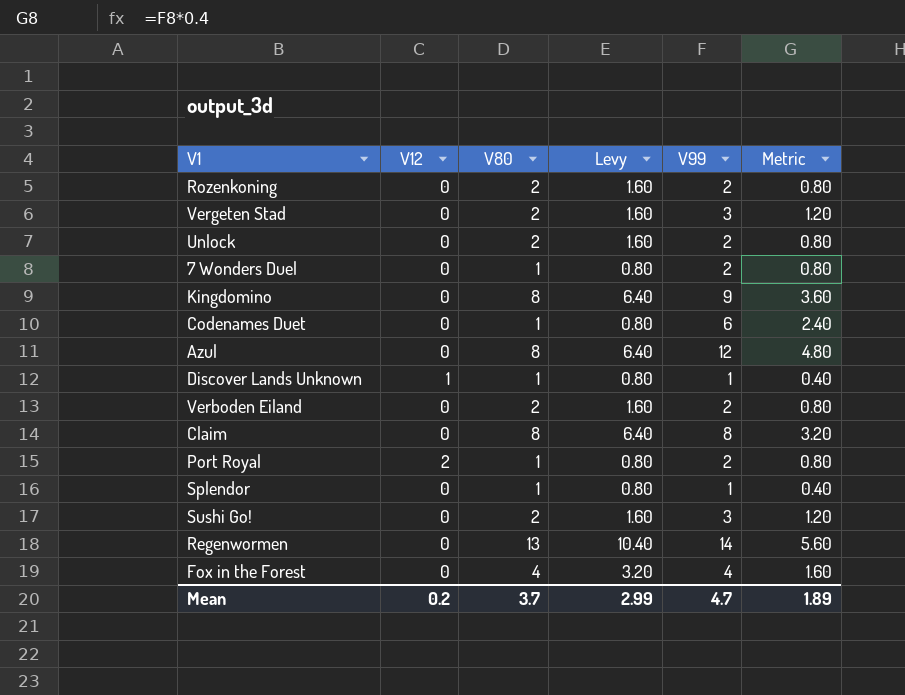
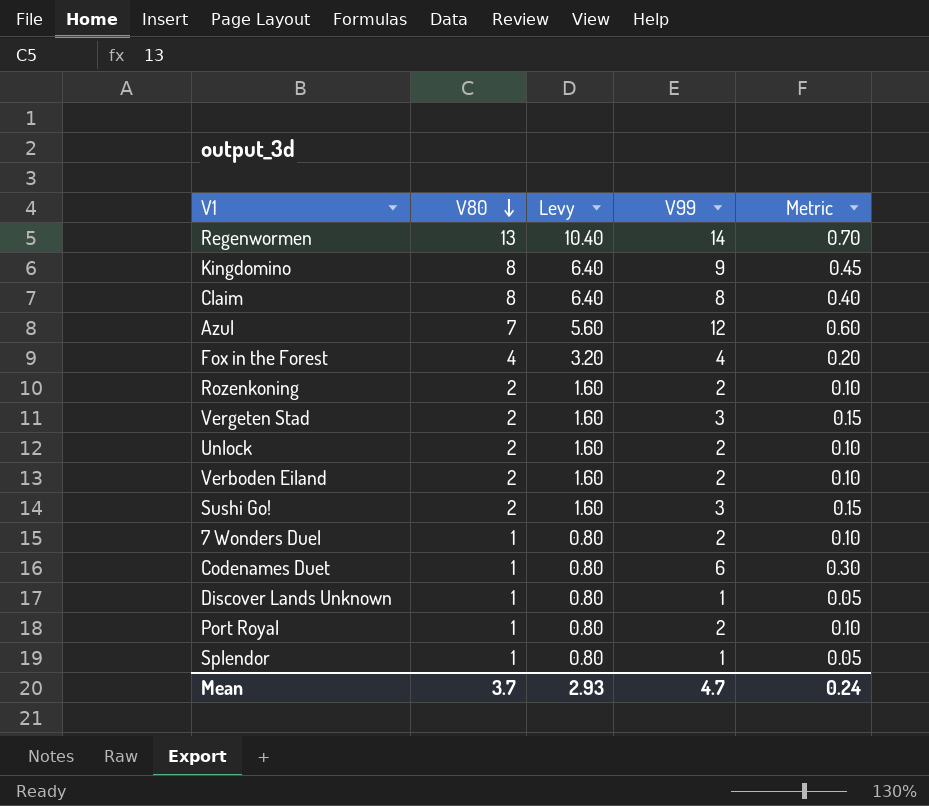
row order: none -> V80 descending
column V12 | position: 2 -> none
column Metric | formula: [V99] * 0.4 -> [V99] * 0.05
Azul | V80: 8 -> 7
Azul | Levy: 6.40 -> 5.60
Mean | Levy: 2.99 -> 2.93
Mean | Metric: 1.89 -> 0.24

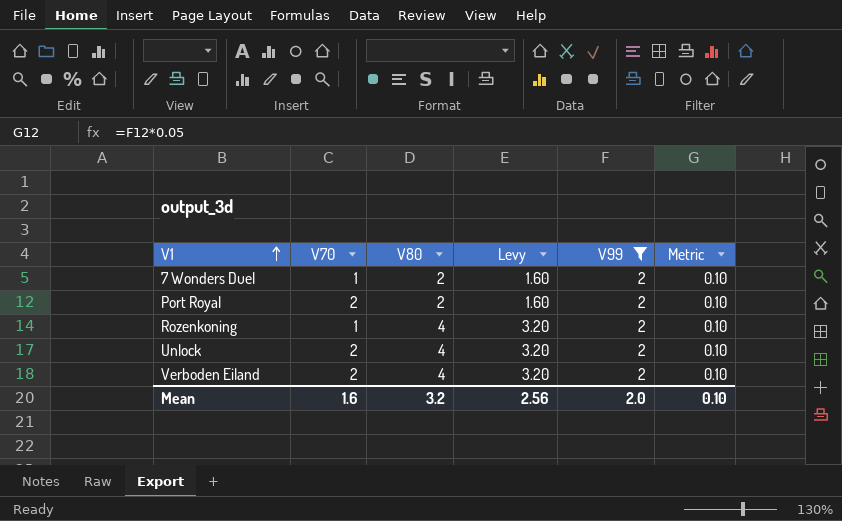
filter: none -> V99 = 2
row order: V80 descending -> V1 ascending
column V70 | position: none -> 2
7 Wonders Duel | V80: 1 -> 2
7 Wonders Duel | Levy: 0.80 -> 1.60
Port Royal | V80: 1 -> 2
Port Royal | Levy: 0.80 -> 1.60
Rozenkoning | V80: 2 -> 4
Rozenkoning | Levy: 1.60 -> 3.20
Unlock | V80: 2 -> 4
Unlock | Levy: 1.60 -> 3.20
Verboden Eiland | V80: 2 -> 4
Verboden Eiland | Levy: 1.60 -> 3.20
Mean | V80: 3.7 -> 3.2
Mean | Levy: 2.93 -> 2.56
Mean | V99: 4.7 -> 2.0
Mean | Metric: 0.24 -> 0.10

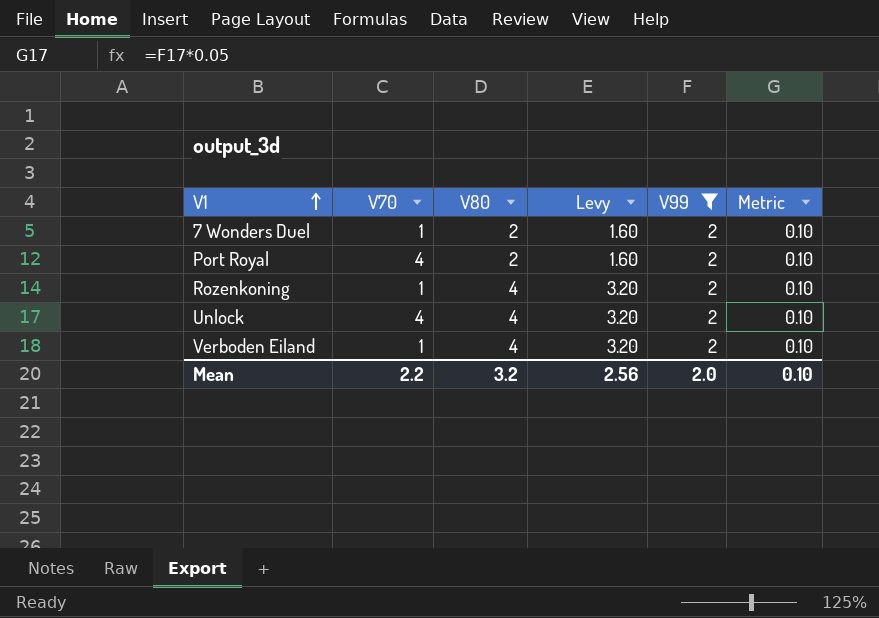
Port Royal | V70: 2 -> 4
Unlock | V70: 2 -> 4
Verboden Eiland | V70: 2 -> 1
Mean | V70: 1.6 -> 2.2

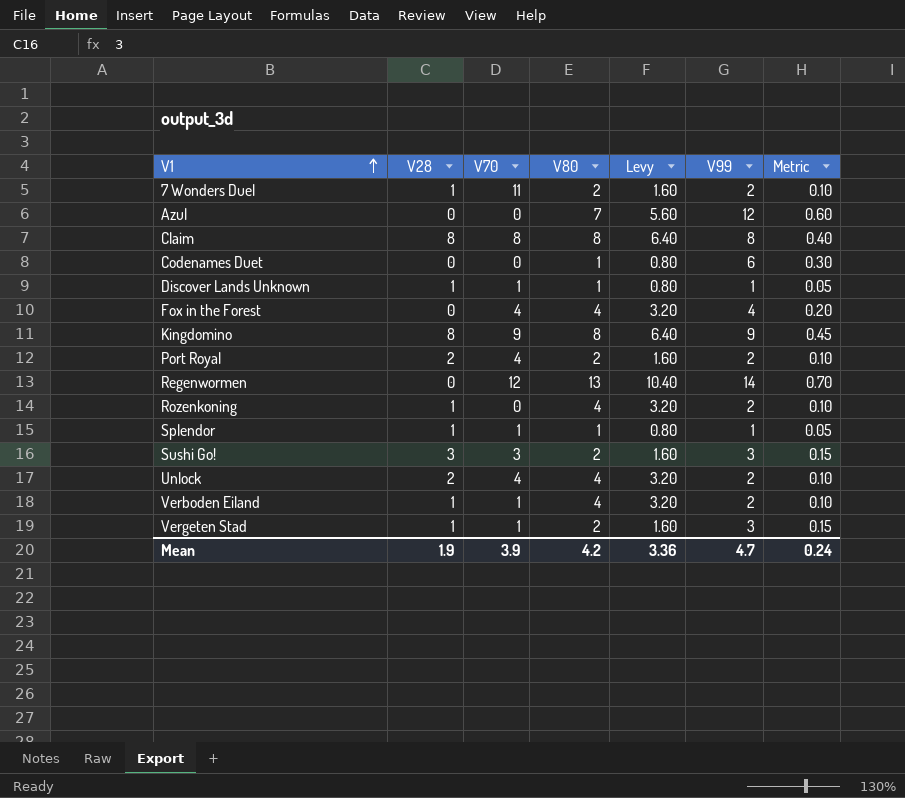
filter: V99 = 2 -> none
column V28 | position: none -> 2
7 Wonders Duel | V70: 1 -> 11
Rozenkoning | V70: 1 -> 0
Mean | V70: 2.2 -> 3.9
Mean | V80: 3.2 -> 4.2
Mean | Levy: 2.56 -> 3.36
Mean | V99: 2.0 -> 4.7
Mean | Metric: 0.10 -> 0.24

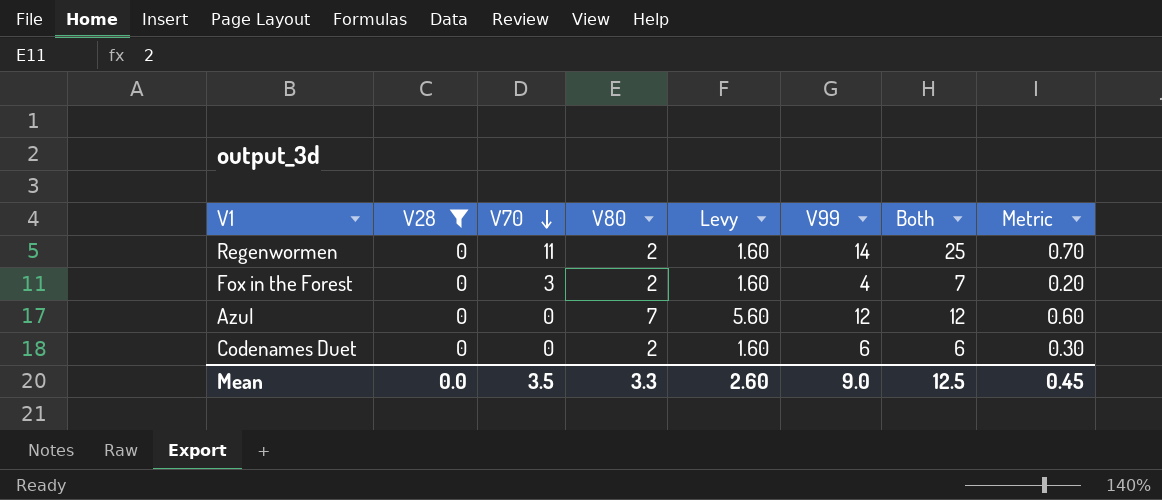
filter: none -> V28 = 0
row order: V1 ascending -> V70 descending
column Both | formula: none -> [V70] + [V99]
Regenwormen | V70: 12 -> 11
Regenwormen | V80: 13 -> 2
Regenwormen | Levy: 10.40 -> 1.60
Fox in the Forest | V70: 4 -> 3
Fox in the Forest | V80: 4 -> 2
Fox in the Forest | Levy: 3.20 -> 1.60
Codenames Duet | V80: 1 -> 2
Codenames Duet | Levy: 0.80 -> 1.60
Mean | V28: 1.9 -> 0.0
Mean | V70: 3.9 -> 3.5
Mean | V80: 4.2 -> 3.3
Mean | Levy: 3.36 -> 2.60
Mean | V99: 4.7 -> 9.0
Mean | Metric: 0.24 -> 0.45

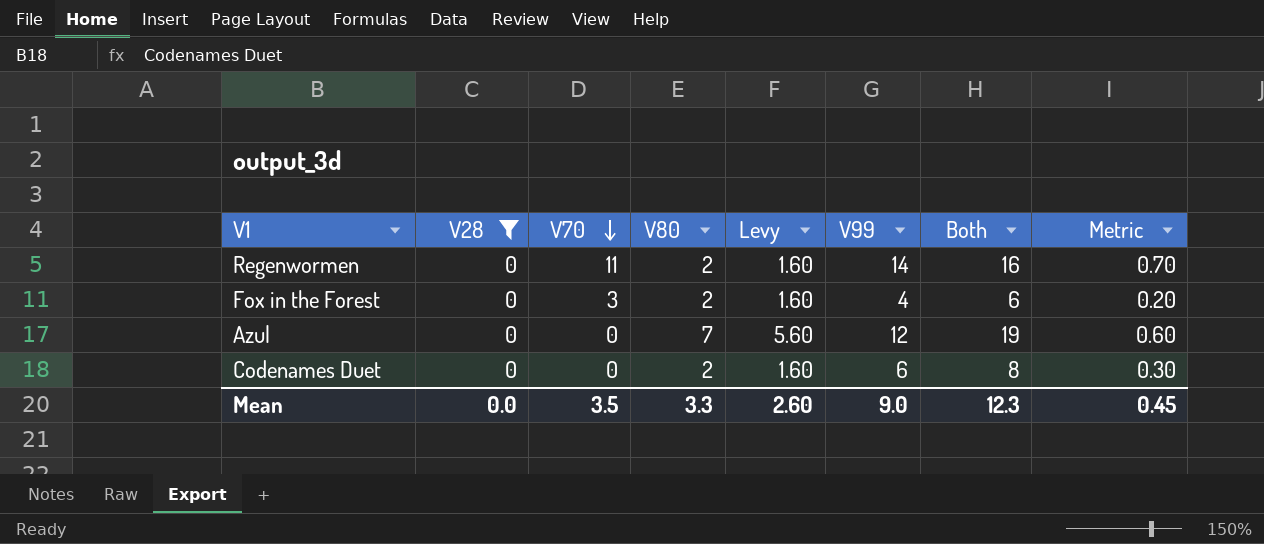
column Both | formula: [V70] + [V99] -> [V80] + [V99]
Mean | Both: 12.5 -> 12.3

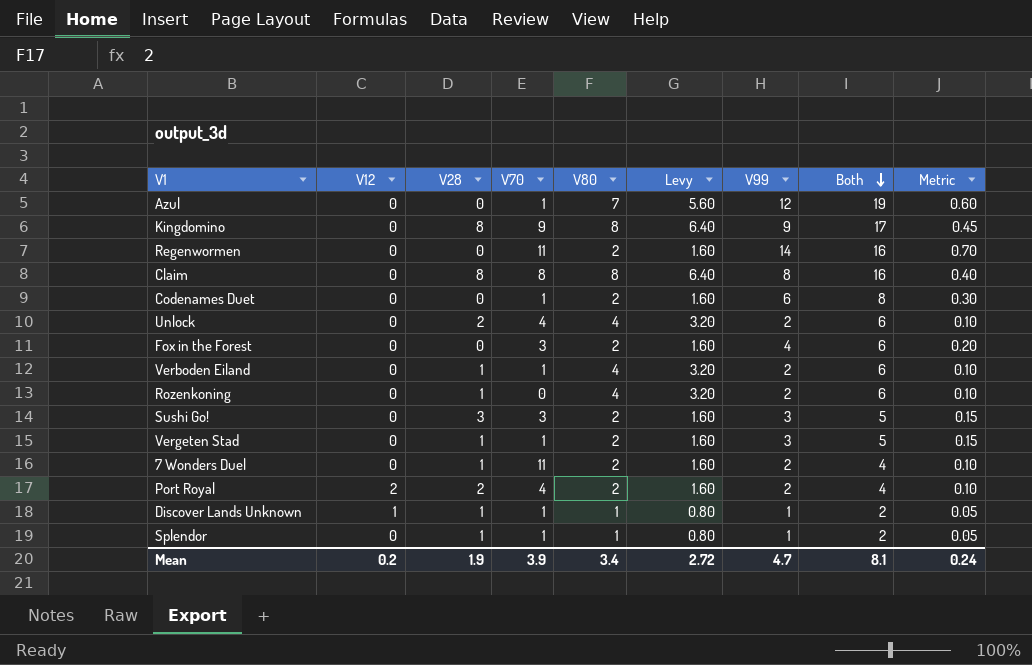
filter: V28 = 0 -> none
row order: V70 descending -> Both descending
column V12 | position: none -> 2
Azul | V70: 0 -> 1
Codenames Duet | V70: 0 -> 1
Mean | V28: 0.0 -> 1.9
Mean | V70: 3.5 -> 3.9
Mean | V80: 3.3 -> 3.4
Mean | Levy: 2.60 -> 2.72
Mean | V99: 9.0 -> 4.7
Mean | Both: 12.3 -> 8.1
Mean | Metric: 0.45 -> 0.24

